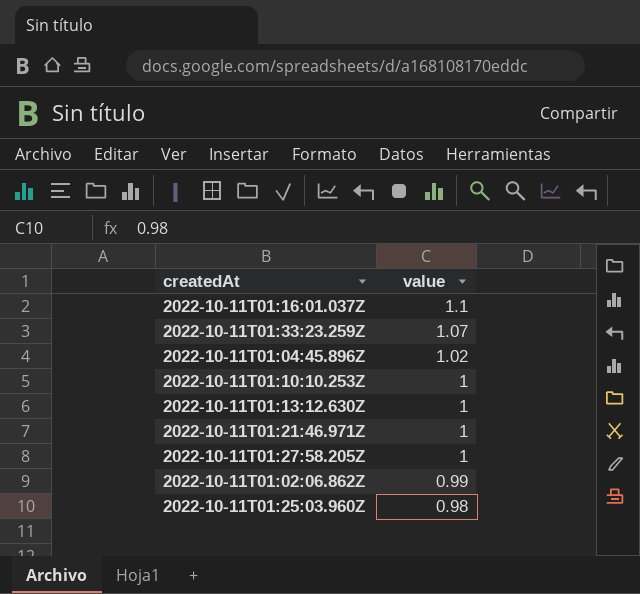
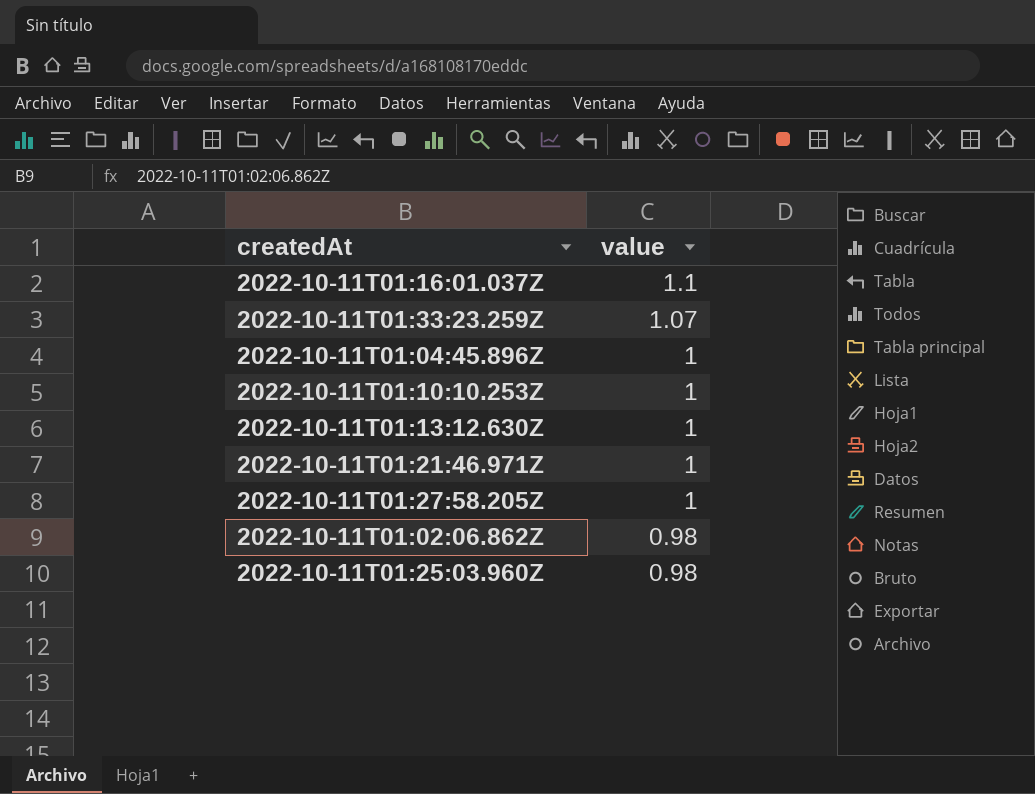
2022-10-11T01:04:45.896Z | value: 1.02 -> 1
2022-10-11T01:02:06.862Z | value: 0.99 -> 0.98

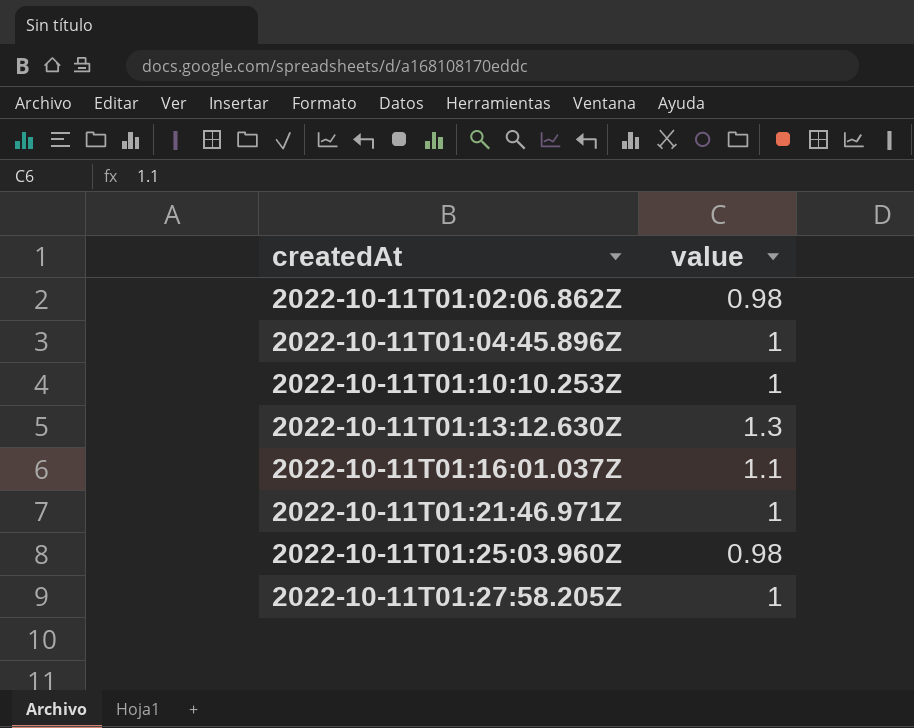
row order: value descending -> createdAt ascending
row 2022-10-11T01:33:23.259Z: 1.07 -> none
2022-10-11T01:13:12.630Z | value: 1 -> 1.3

